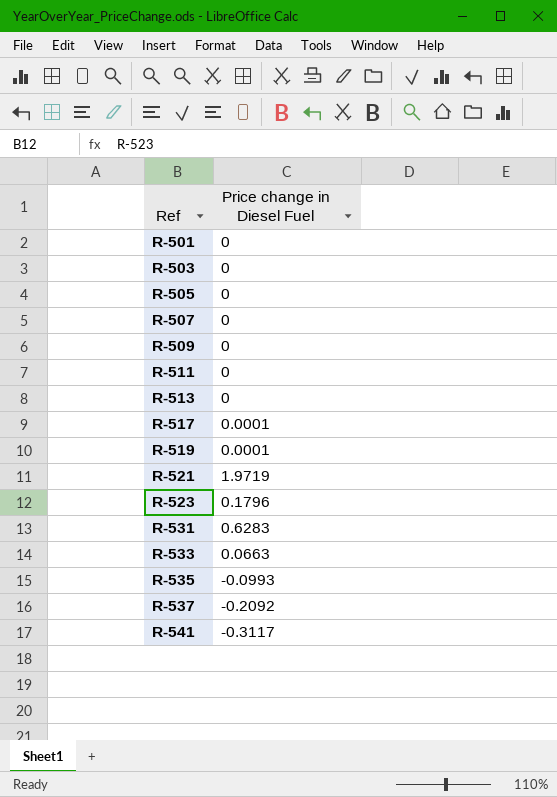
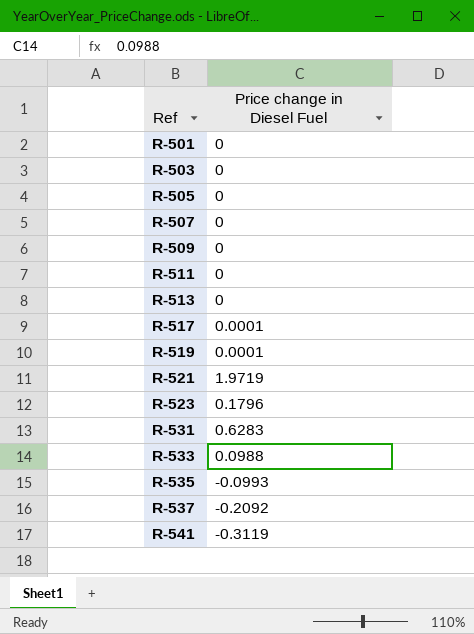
R-533 | Price change in Diesel Fuel: 0.0663 -> 0.0988
R-541 | Price change in Diesel Fuel: -0.3117 -> -0.3119

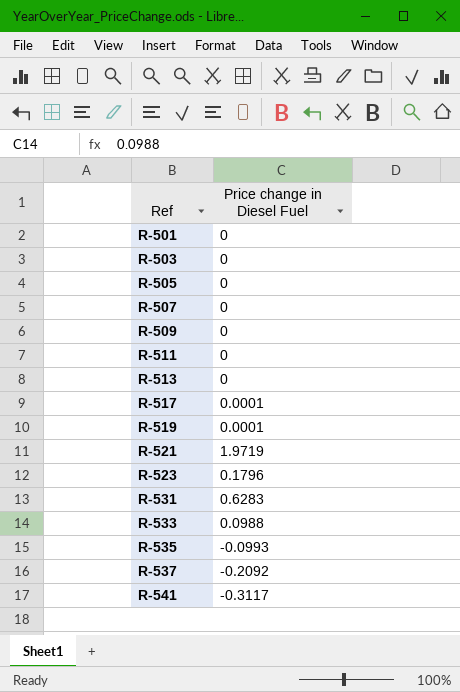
R-541 | Price change in Diesel Fuel: -0.3119 -> -0.3117

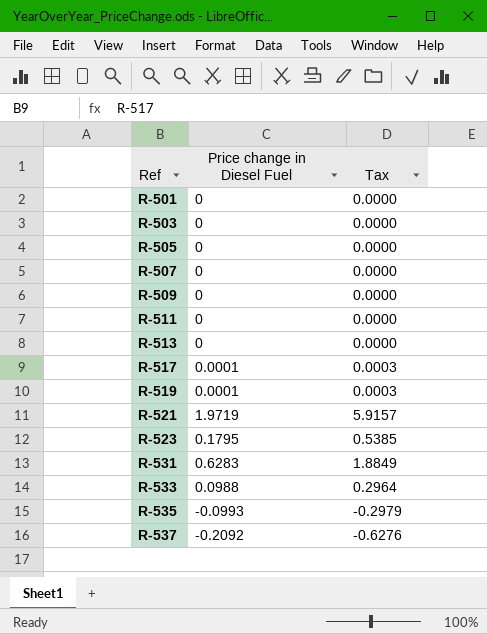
column Tax | formula: none -> [Price change in Diesel Fuel] * 3
row R-541: -0.3117 -> none
R-523 | Price change in Diesel Fuel: 0.1796 -> 0.1795

